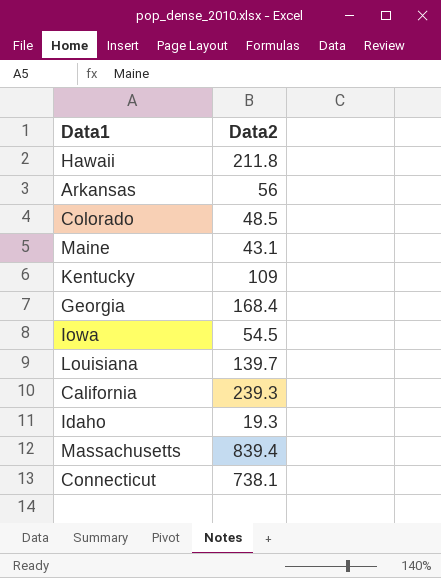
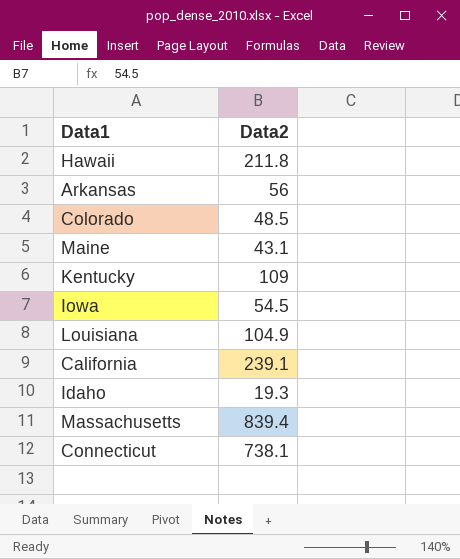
row Georgia: 168.4 -> none
Louisiana | Data2: 139.7 -> 104.9
California | Data2: 239.3 -> 239.1

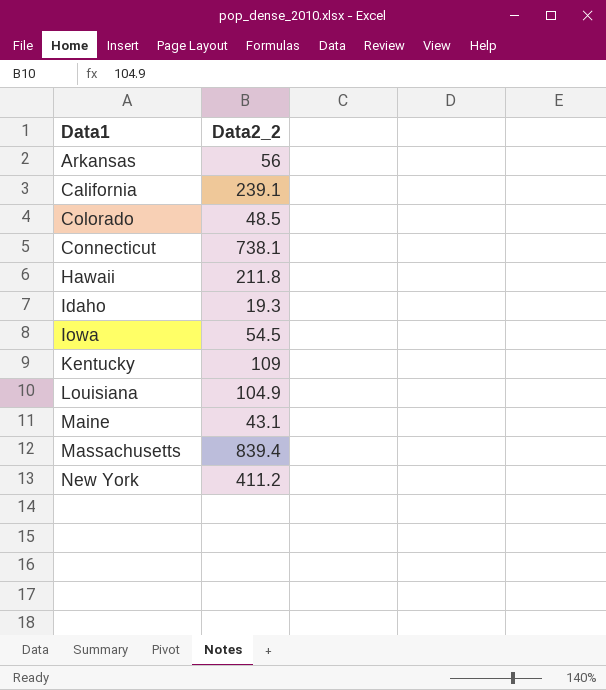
row order: none -> Data1 ascending
column name: Data2 -> Data2_2
row New York: none -> 411.2

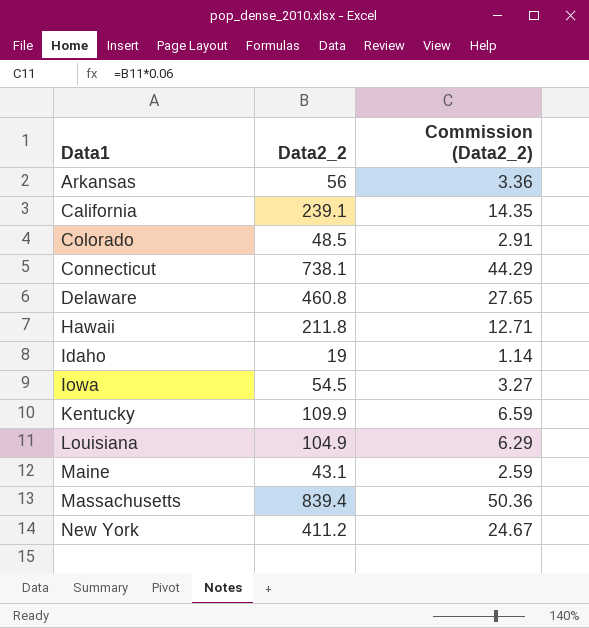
column Commission (Data2_2) | formula: none -> [Data2_2] * 0.06
row Delaware: none -> 460.8 | 27.65
Idaho | Data2_2: 19.3 -> 19
Kentucky | Data2_2: 109 -> 109.9

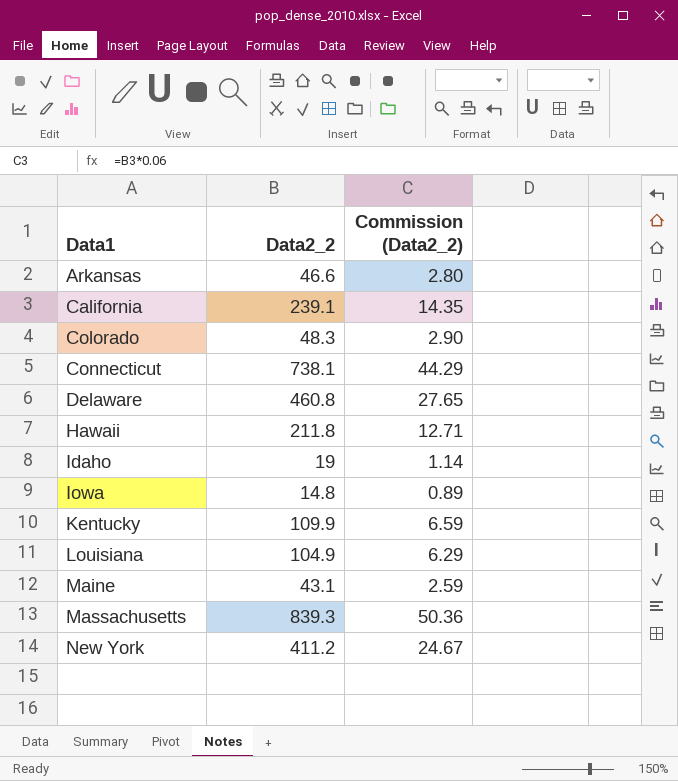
Arkansas | Data2_2: 56 -> 46.6
Arkansas | Commission (Data2_2): 3.36 -> 2.80
Colorado | Data2_2: 48.5 -> 48.3
Colorado | Commission (Data2_2): 2.91 -> 2.90
Iowa | Data2_2: 54.5 -> 14.8
Iowa | Commission (Data2_2): 3.27 -> 0.89
Massachusetts | Data2_2: 839.4 -> 839.3

